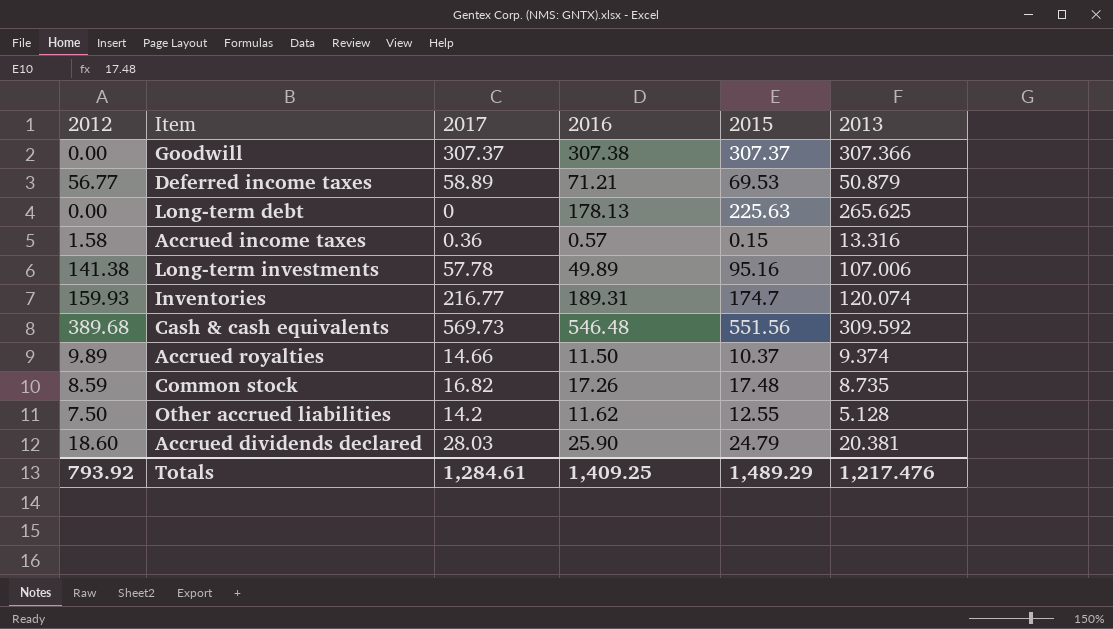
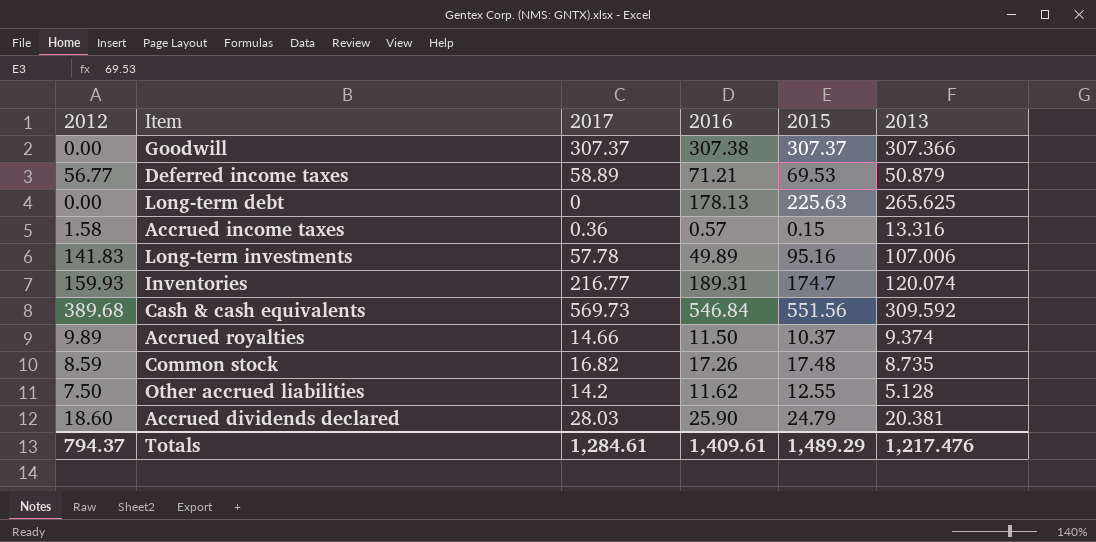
Long-term investments | 2012: 141.38 -> 141.83
Cash & cash equivalents | 2016: 546.48 -> 546.84
Totals | 2012: 793.92 -> 794.37
Totals | 2016: 1,409.25 -> 1,409.61

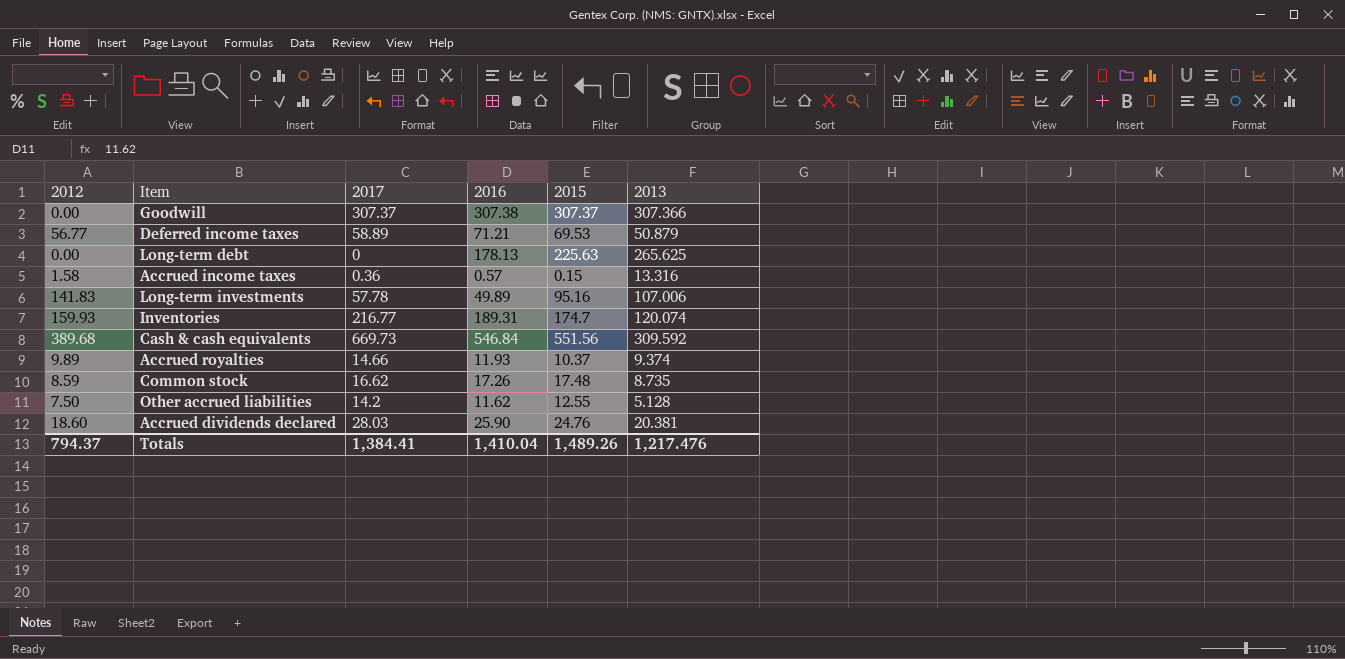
Cash & cash equivalents | 2017: 569.73 -> 669.73
Accrued royalties | 2016: 11.50 -> 11.93
Common stock | 2017: 16.82 -> 16.62
Accrued dividends declared | 2015: 24.79 -> 24.76
Totals | 2017: 1,284.61 -> 1,384.41
Totals | 2016: 1,409.61 -> 1,410.04
Totals | 2015: 1,489.29 -> 1,489.26

